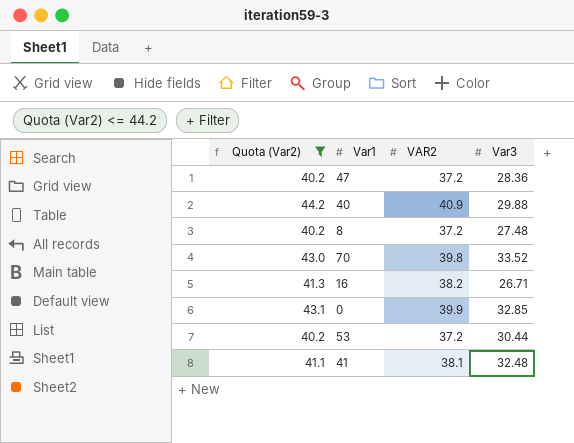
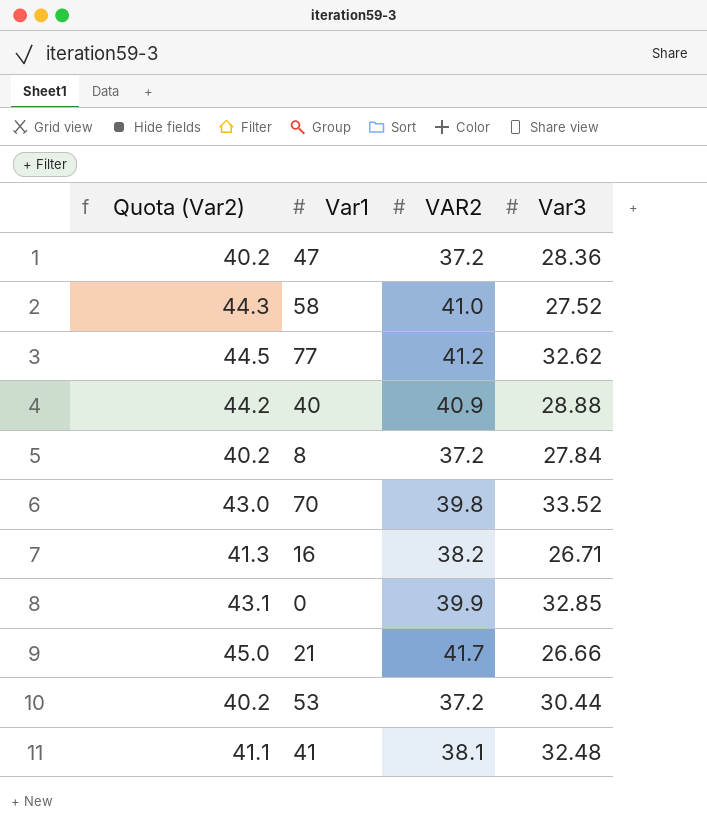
filter: Quota (Var2) <= 44.2 -> none
40 | Var3: 29.88 -> 28.88
8 | Var3: 27.48 -> 27.84

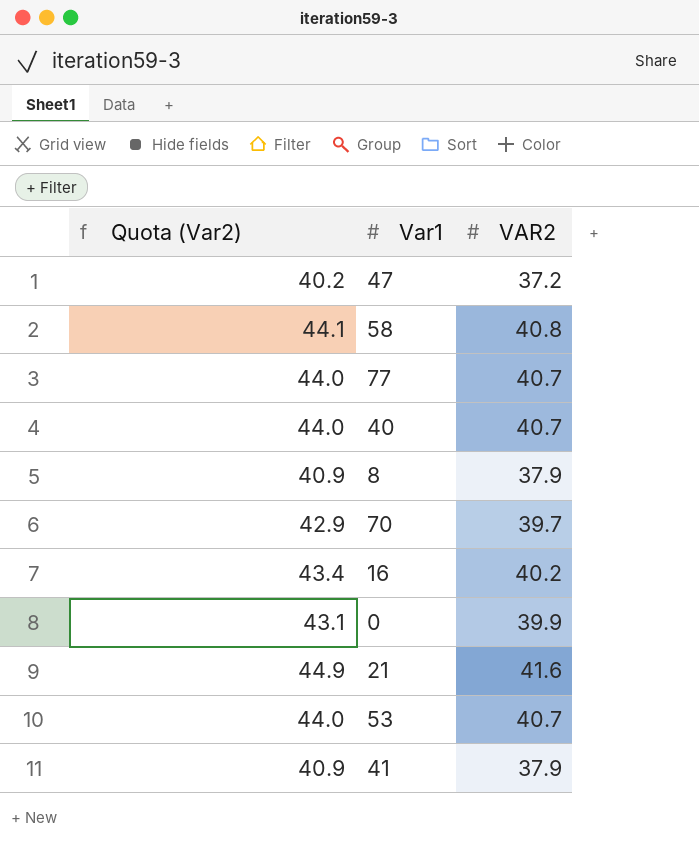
column Var3 | position: 4 -> none
58 | Quota (Var2): 44.3 -> 44.1
58 | VAR2: 41.0 -> 40.8
77 | Quota (Var2): 44.5 -> 44.0
77 | VAR2: 41.2 -> 40.7
40 | Quota (Var2): 44.2 -> 44.0
40 | VAR2: 40.9 -> 40.7
8 | Quota (Var2): 40.2 -> 40.9
8 | VAR2: 37.2 -> 37.9
70 | Quota (Var2): 43.0 -> 42.9
70 | VAR2: 39.8 -> 39.7
16 | Quota (Var2): 41.3 -> 43.4
16 | VAR2: 38.2 -> 40.2
21 | Quota (Var2): 45.0 -> 44.9
21 | VAR2: 41.7 -> 41.6
53 | Quota (Var2): 40.2 -> 44.0
53 | VAR2: 37.2 -> 40.7
41 | Quota (Var2): 41.1 -> 40.9
41 | VAR2: 38.1 -> 37.9

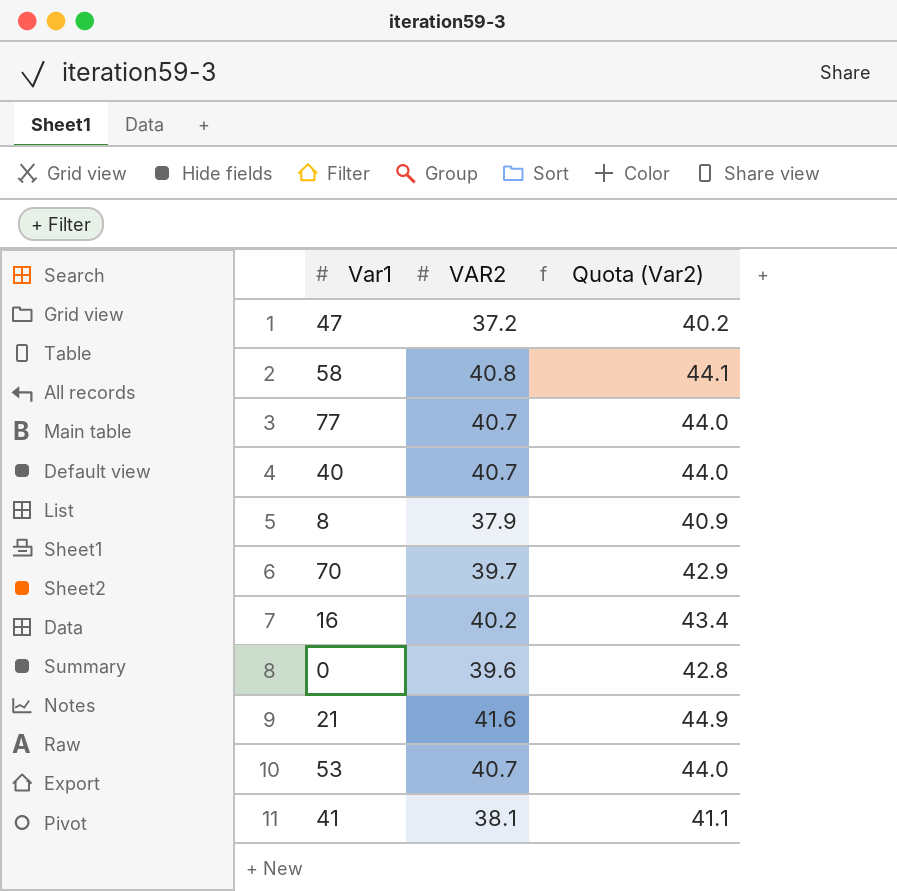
column Quota (Var2) | position: 1 -> 3
0 | VAR2: 39.9 -> 39.6
0 | Quota (Var2): 43.1 -> 42.8
41 | VAR2: 37.9 -> 38.1
41 | Quota (Var2): 40.9 -> 41.1

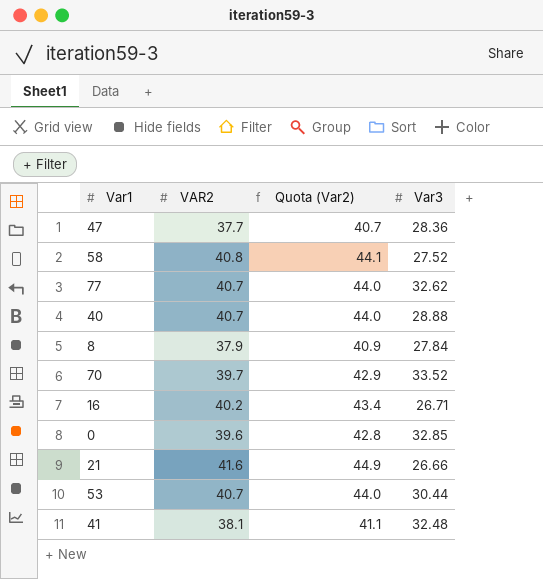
column Var3 | position: none -> 4
47 | VAR2: 37.2 -> 37.7
47 | Quota (Var2): 40.2 -> 40.7

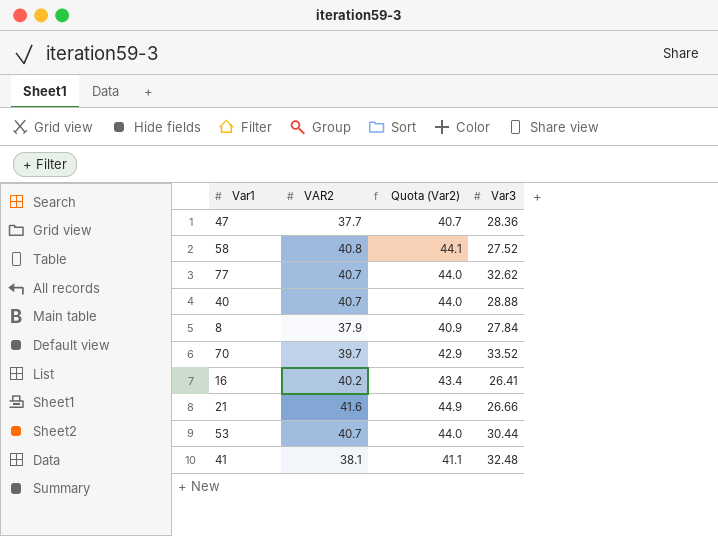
row 0: 39.6 | 42.8 | 32.85 -> none
16 | Var3: 26.71 -> 26.41

